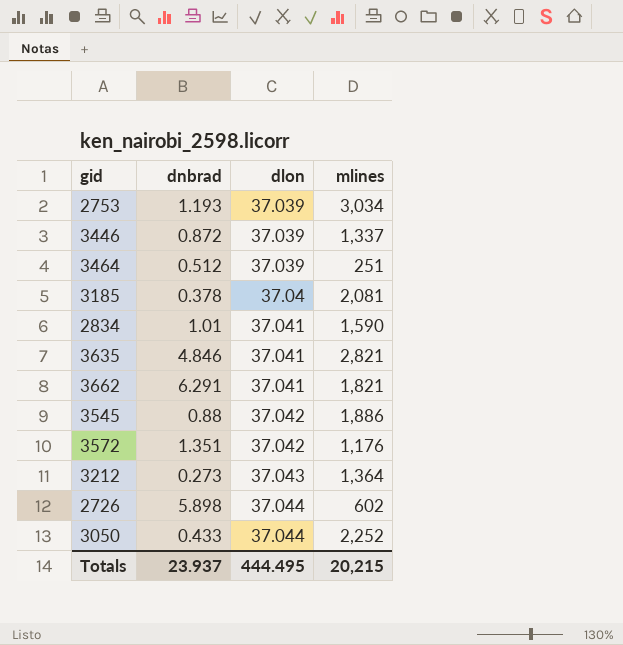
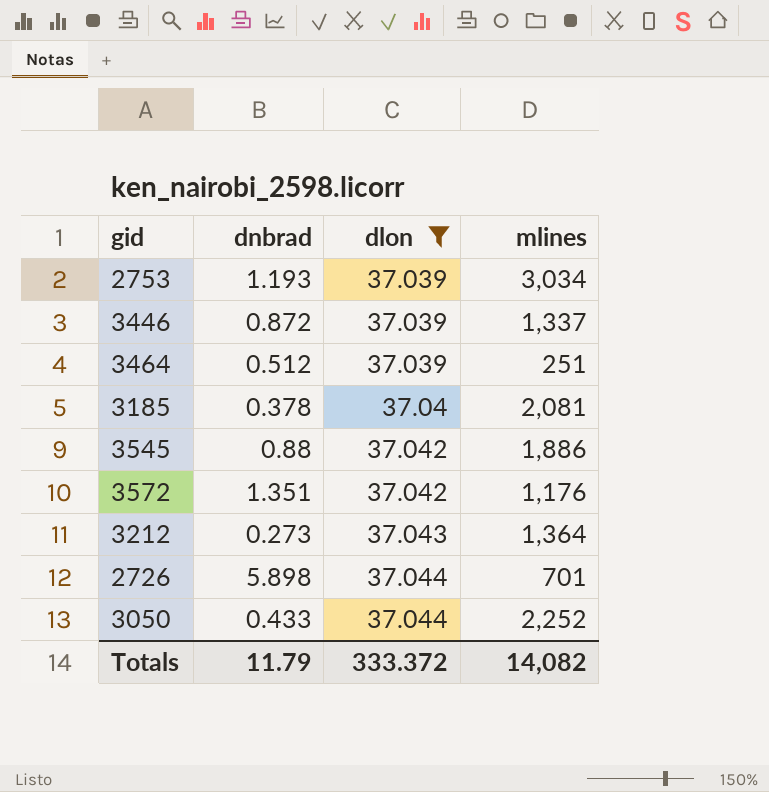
filter: none -> dlon != 37.041
2726 | mlines: 602 -> 701
Totals | dnbrad: 23.937 -> 11.79
Totals | dlon: 444.495 -> 333.372
Totals | mlines: 20,215 -> 14,082

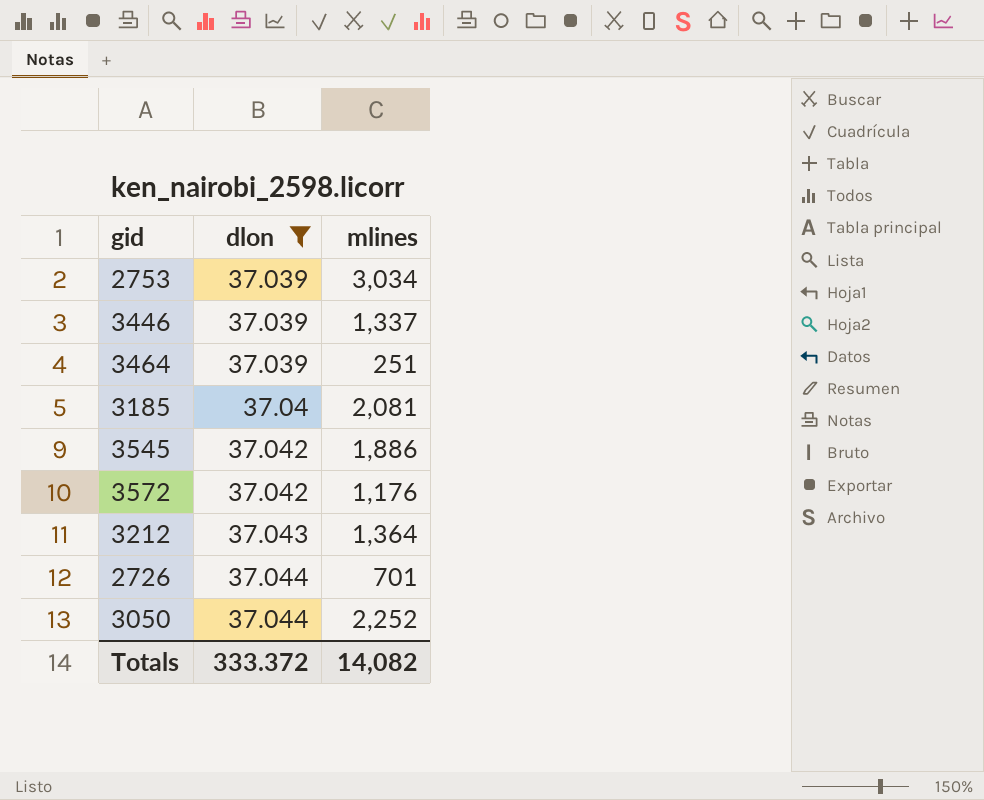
column dnbrad | position: 2 -> none

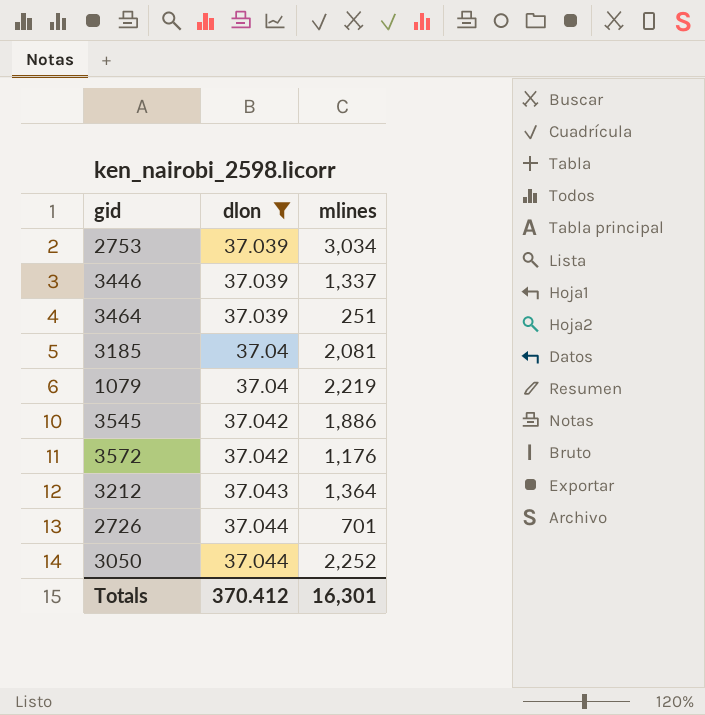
row 1079: none -> 37.04 | 2,219
Totals | dlon: 333.372 -> 370.412
Totals | mlines: 14,082 -> 16,301

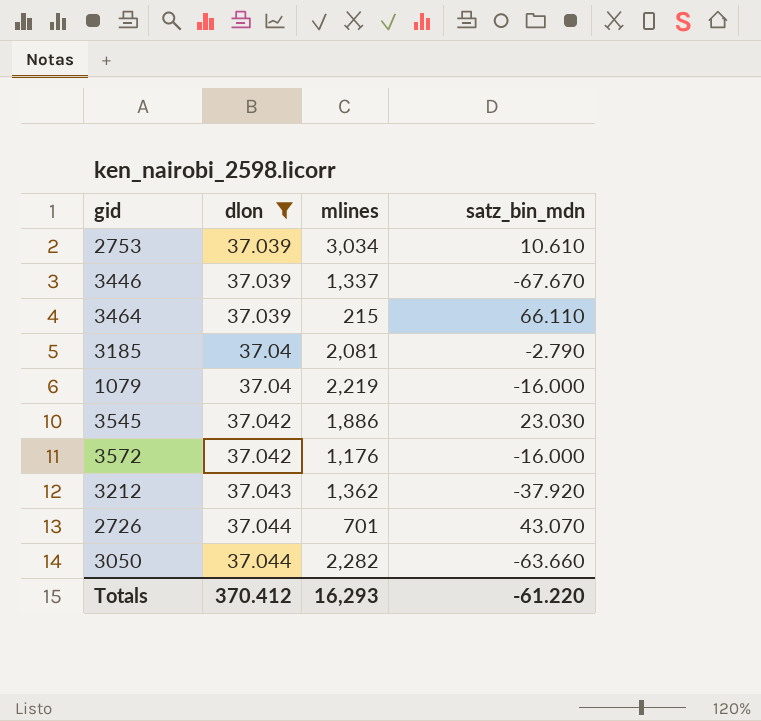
column satz_bin_mdn | position: none -> 4
3464 | mlines: 251 -> 215
3212 | mlines: 1,364 -> 1,362
3050 | mlines: 2,252 -> 2,282
Totals | mlines: 16,301 -> 16,293

